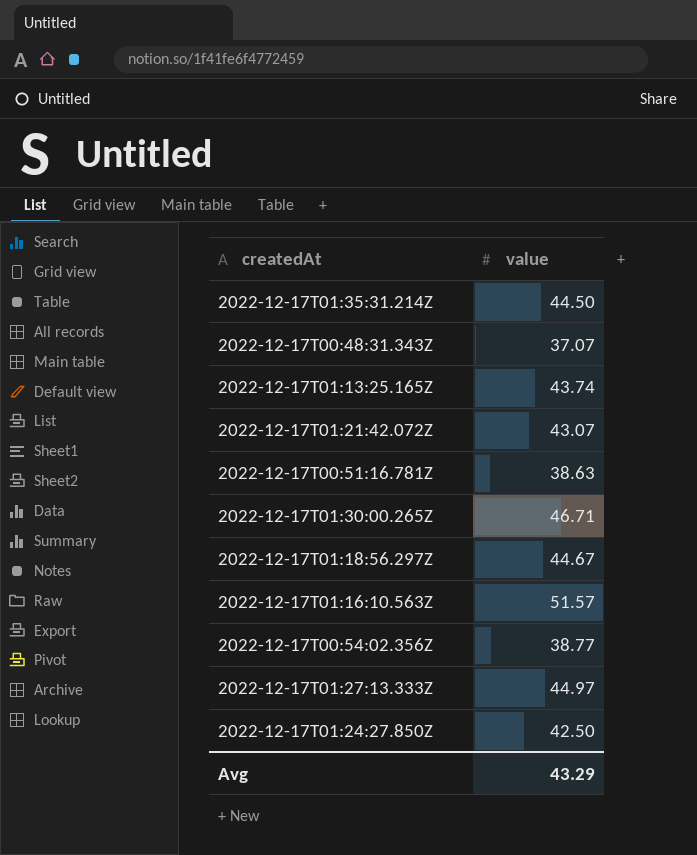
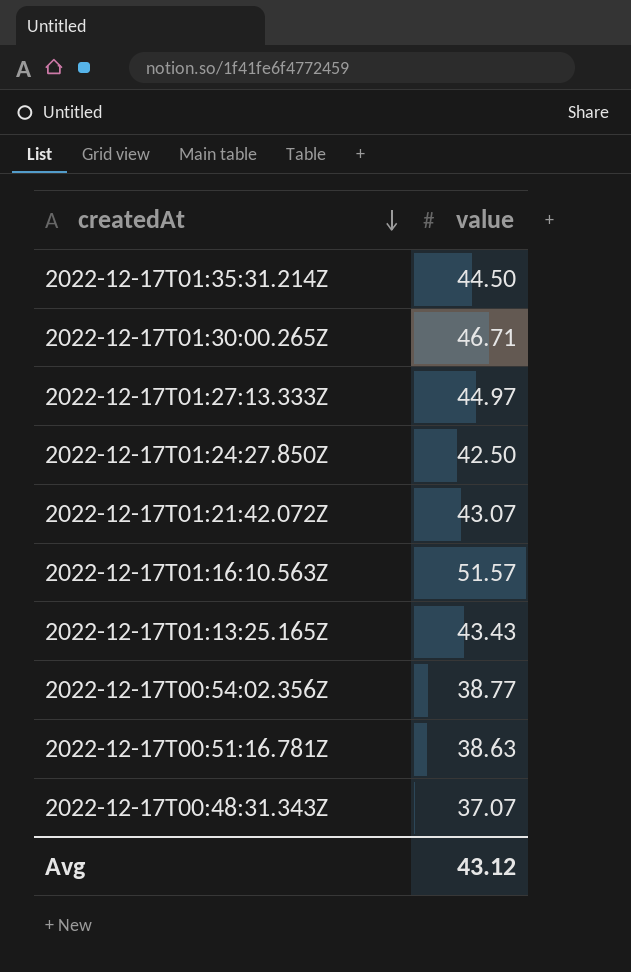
row order: none -> createdAt descending
row 2022-12-17T01:18:56.297Z: 44.67 -> none
2022-12-17T01:13:25.165Z | value: 43.74 -> 43.43
Avg | value: 43.29 -> 43.12

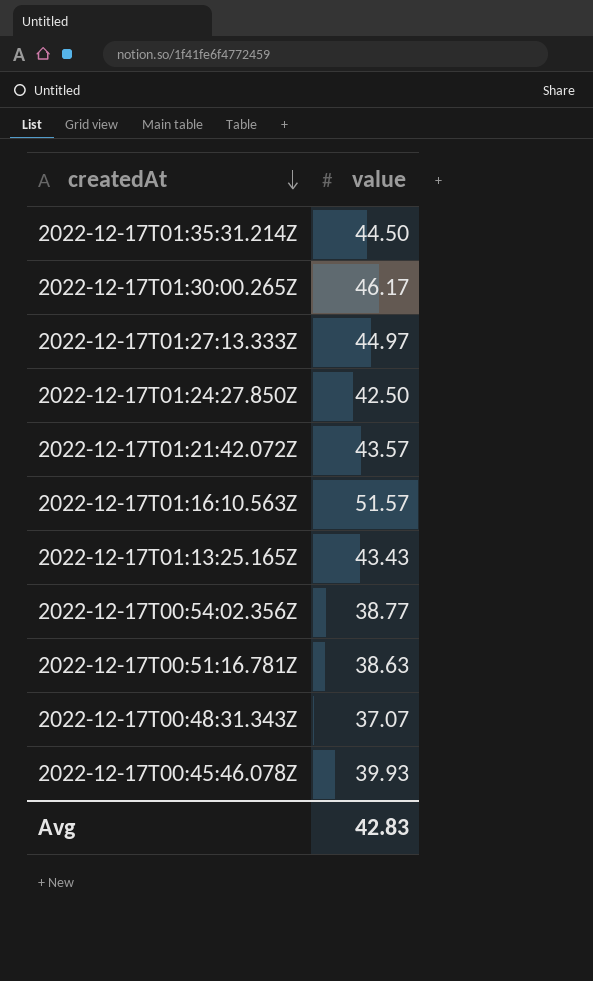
2022-12-17T01:30:00.265Z | value: 46.71 -> 46.17
2022-12-17T01:21:42.072Z | value: 43.07 -> 43.57
row 2022-12-17T00:45:46.078Z: none -> 39.93
Avg | value: 43.12 -> 42.83

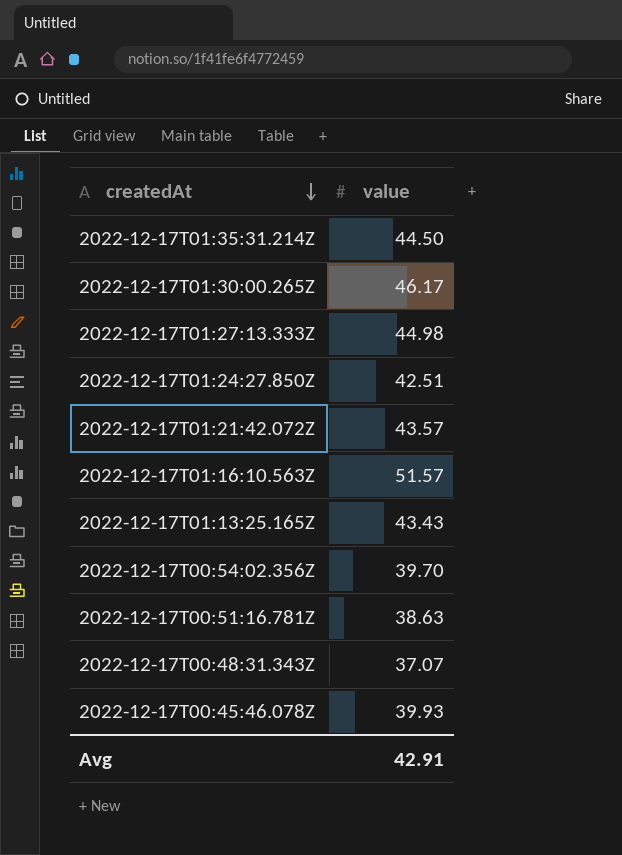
2022-12-17T01:27:13.333Z | value: 44.97 -> 44.98
2022-12-17T01:24:27.850Z | value: 42.50 -> 42.51
2022-12-17T00:54:02.356Z | value: 38.77 -> 39.70
Avg | value: 42.83 -> 42.91

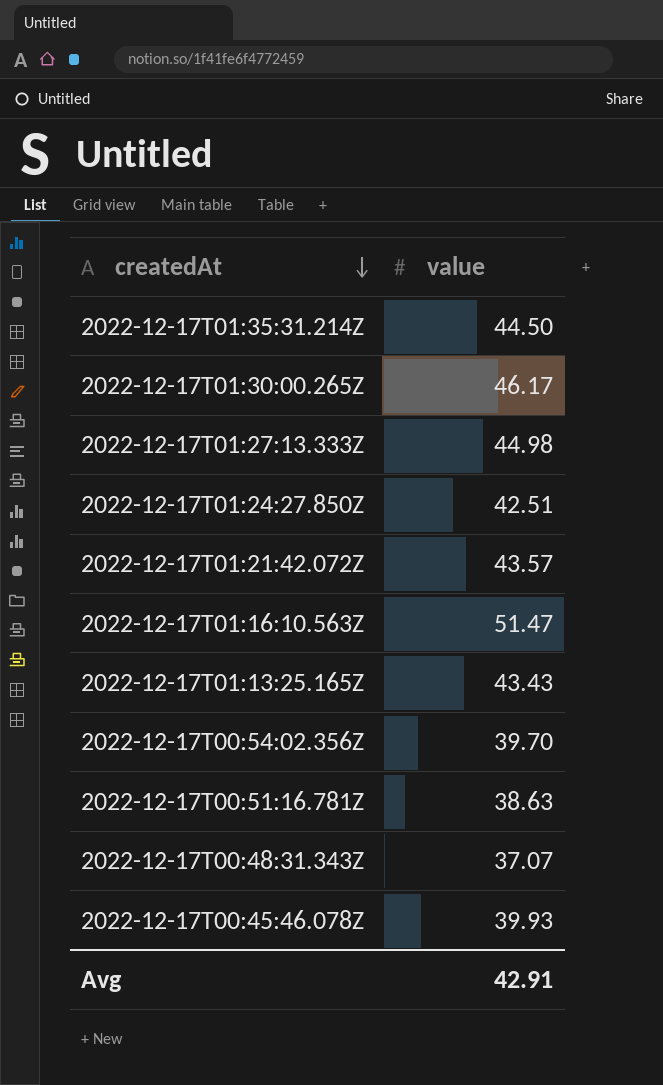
2022-12-17T01:16:10.563Z | value: 51.57 -> 51.47

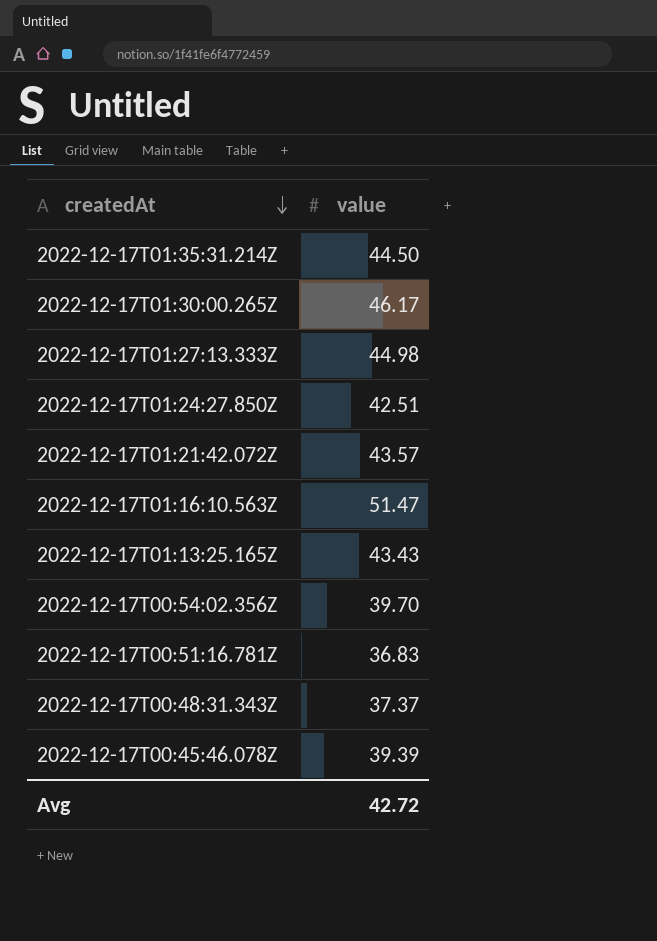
2022-12-17T00:51:16.781Z | value: 38.63 -> 36.83
2022-12-17T00:48:31.343Z | value: 37.07 -> 37.37
2022-12-17T00:45:46.078Z | value: 39.93 -> 39.39
Avg | value: 42.91 -> 42.72

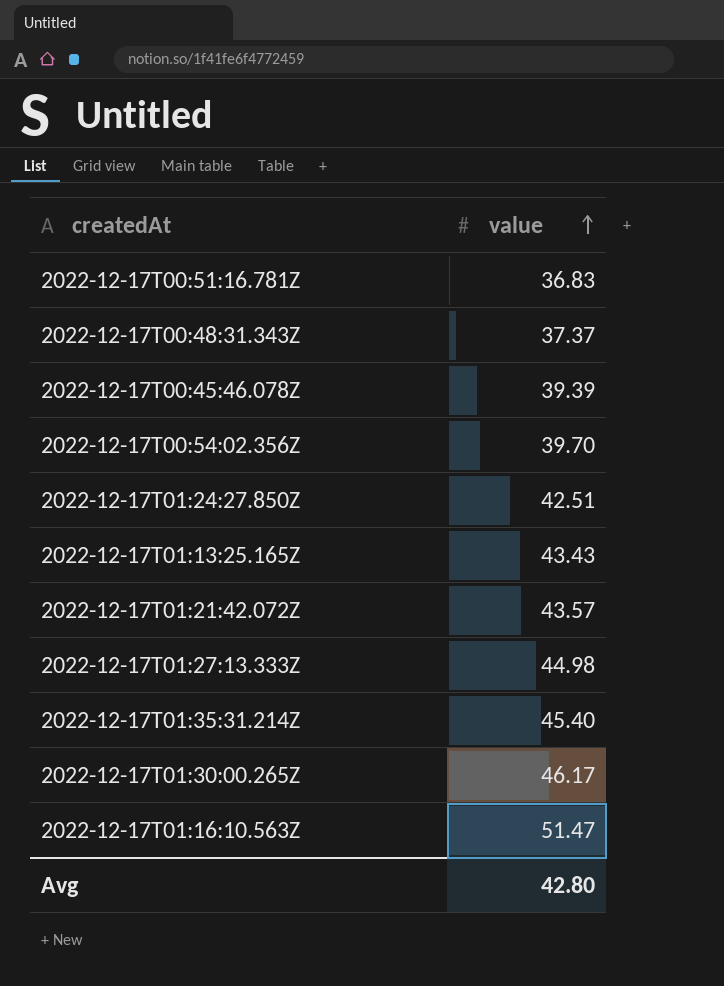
row order: createdAt descending -> value ascending
2022-12-17T01:35:31.214Z | value: 44.50 -> 45.40
Avg | value: 42.72 -> 42.80

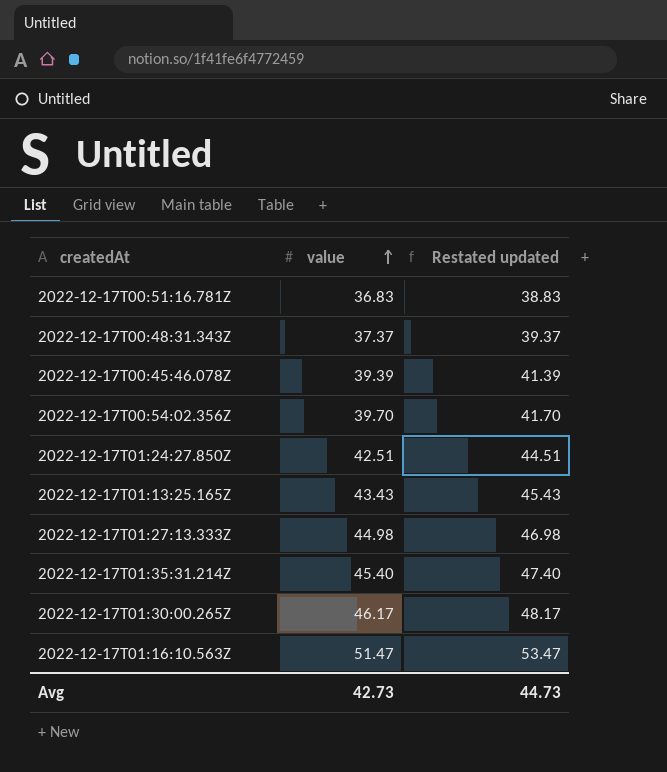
column Restated updated | formula: none -> [value] + 2
row 2022-12-17T01:21:42.072Z: 43.57 -> none
Avg | value: 42.80 -> 42.73

